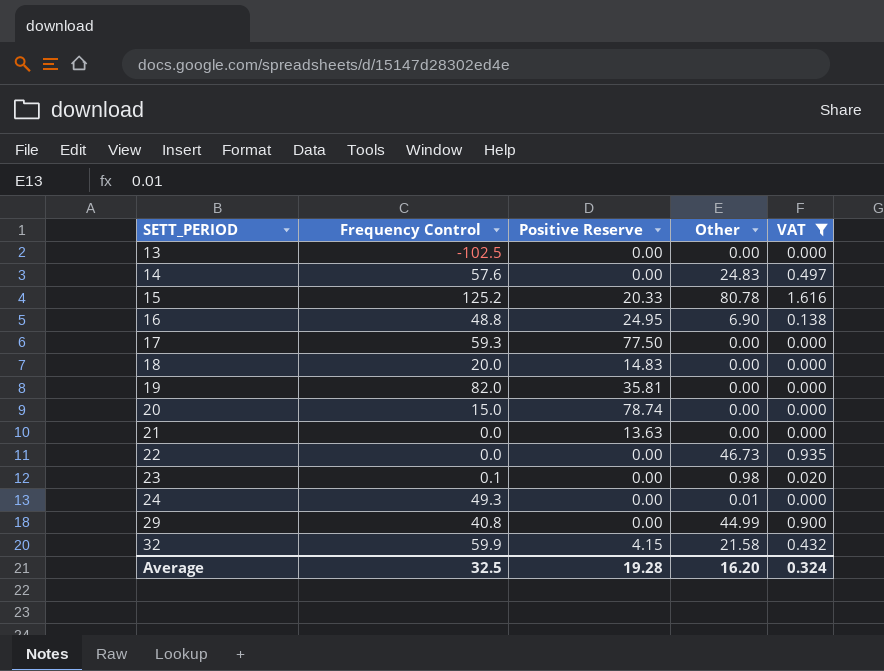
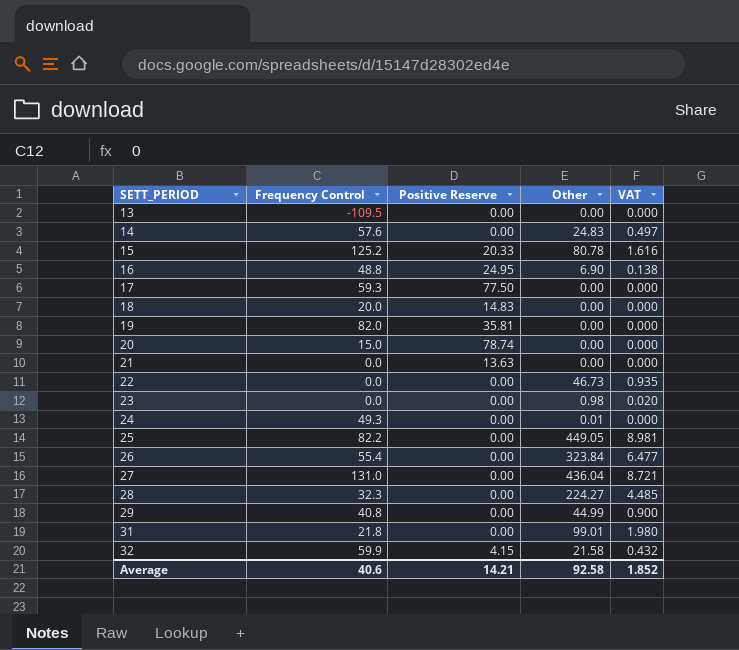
filter: VAT <= 1.616 -> none
13 | Frequency Control: -102.5 -> -109.5
23 | Frequency Control: 0.1 -> 0.0
Average | Frequency Control: 32.5 -> 40.6
Average | Positive Reserve: 19.28 -> 14.21
Average | Other: 16.20 -> 92.58
Average | VAT: 0.324 -> 1.852

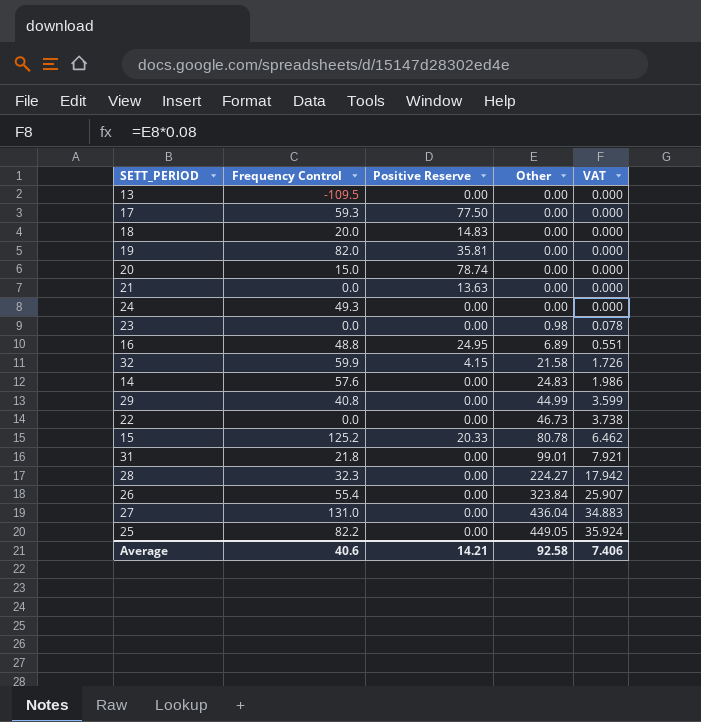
row order: SETT_PERIOD ascending -> Other ascending
column VAT | formula: [Other] * 0.02 -> [Other] * 0.08
24 | Other: 0.01 -> 0.00
16 | Other: 6.90 -> 6.89
Average | VAT: 1.852 -> 7.406

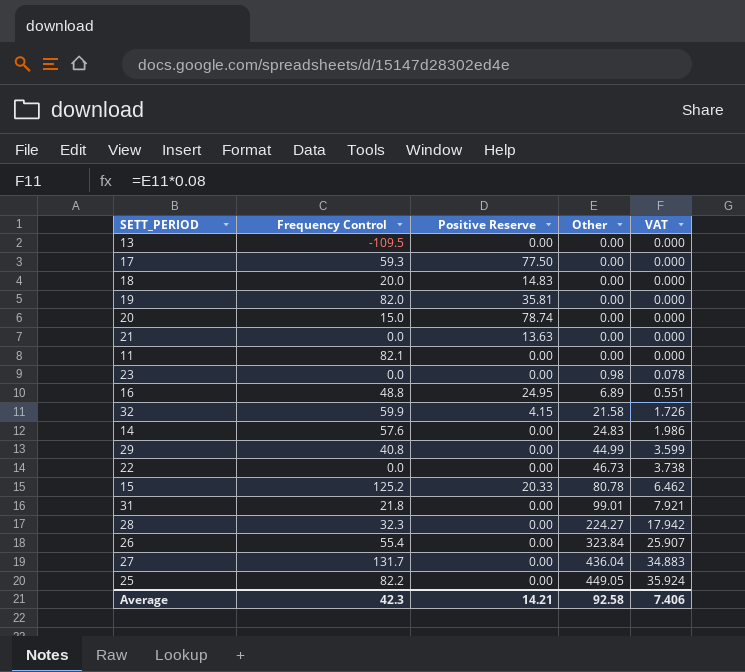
row 24: 49.3 | 0.00 | 0.00 | 0.000 -> none
row 11: none -> 82.1 | 0.00 | 0.00 | 0.000
27 | Frequency Control: 131.0 -> 131.7
Average | Frequency Control: 40.6 -> 42.3

